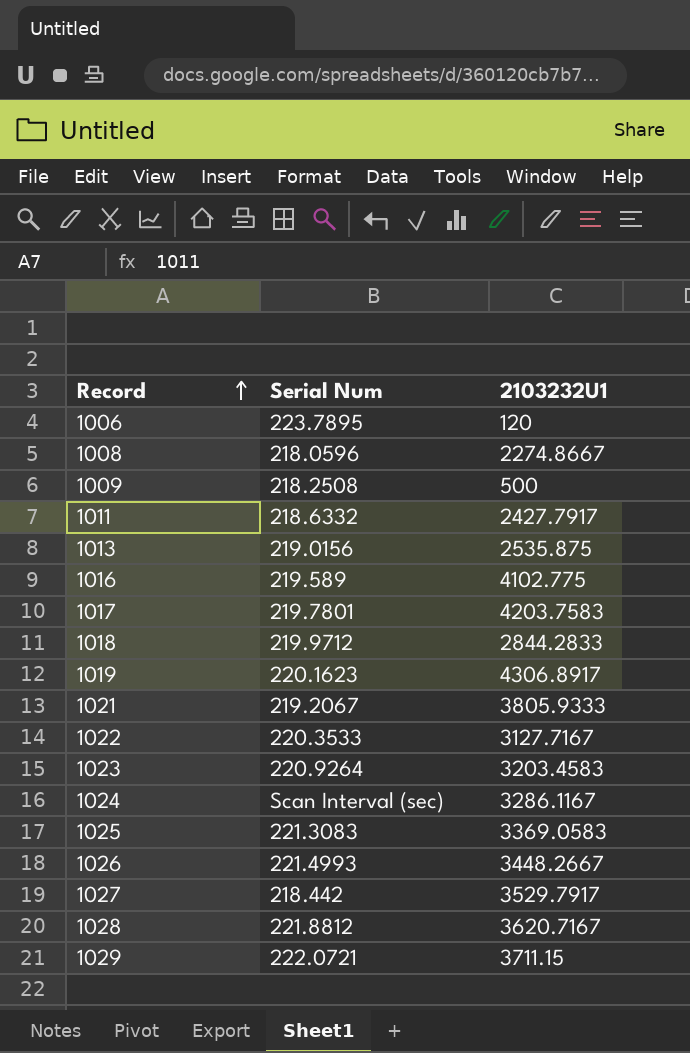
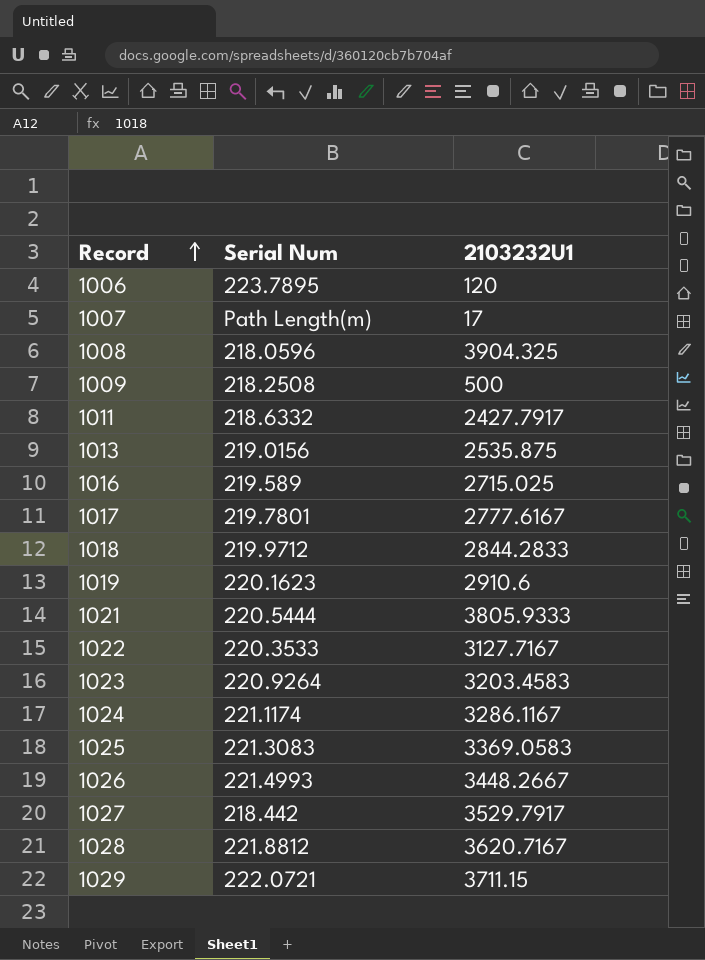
row 1007: none -> Path Length(m) | 17
1008 | 2103232U1: 2274.8667 -> 3904.325
1016 | 2103232U1: 4102.775 -> 2715.025
1017 | 2103232U1: 4203.7583 -> 2777.6167
1019 | 2103232U1: 4306.8917 -> 2910.6
1021 | Serial Num: 219.2067 -> 220.5444
1024 | Serial Num: Scan Interval (sec) -> 221.1174

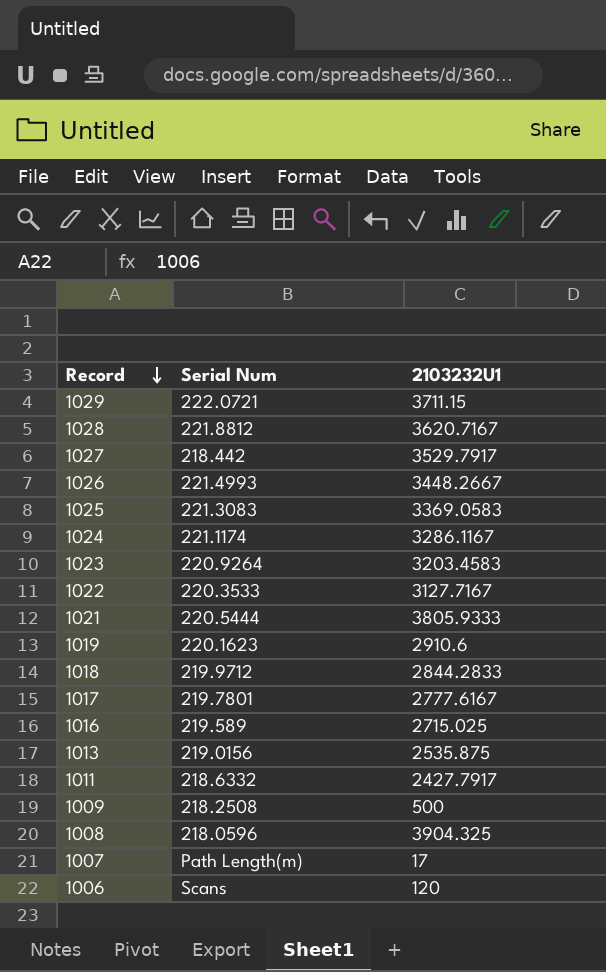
row order: Record ascending -> Record descending
1006 | Serial Num: 223.7895 -> Scans

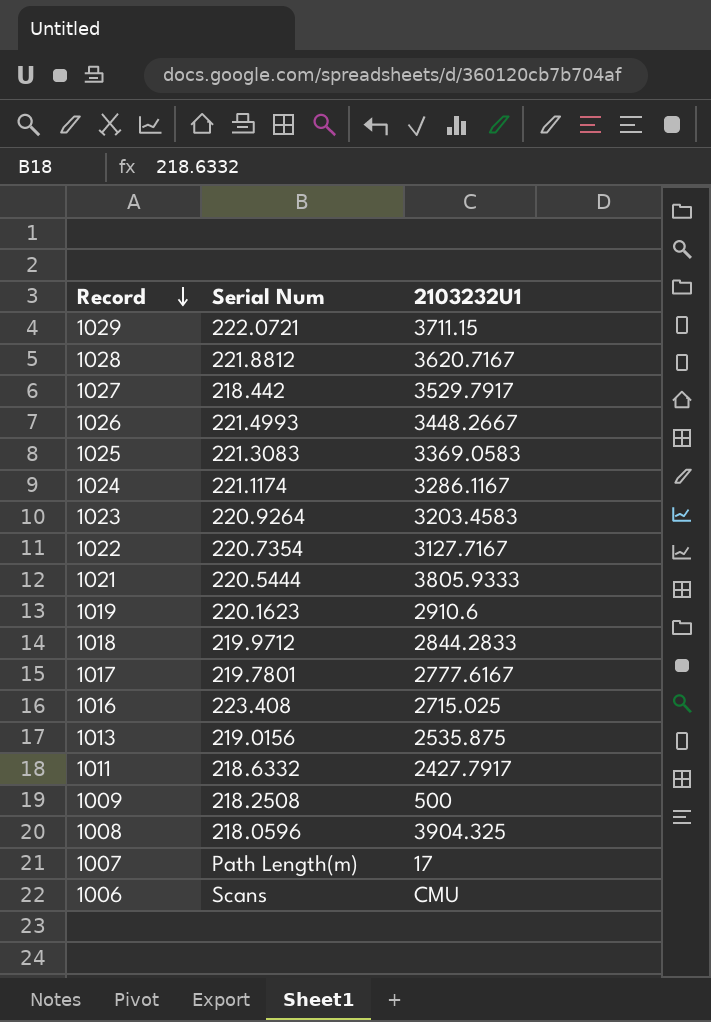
1022 | Serial Num: 220.3533 -> 220.7354
1016 | Serial Num: 219.589 -> 223.408
1006 | 2103232U1: 120 -> CMU

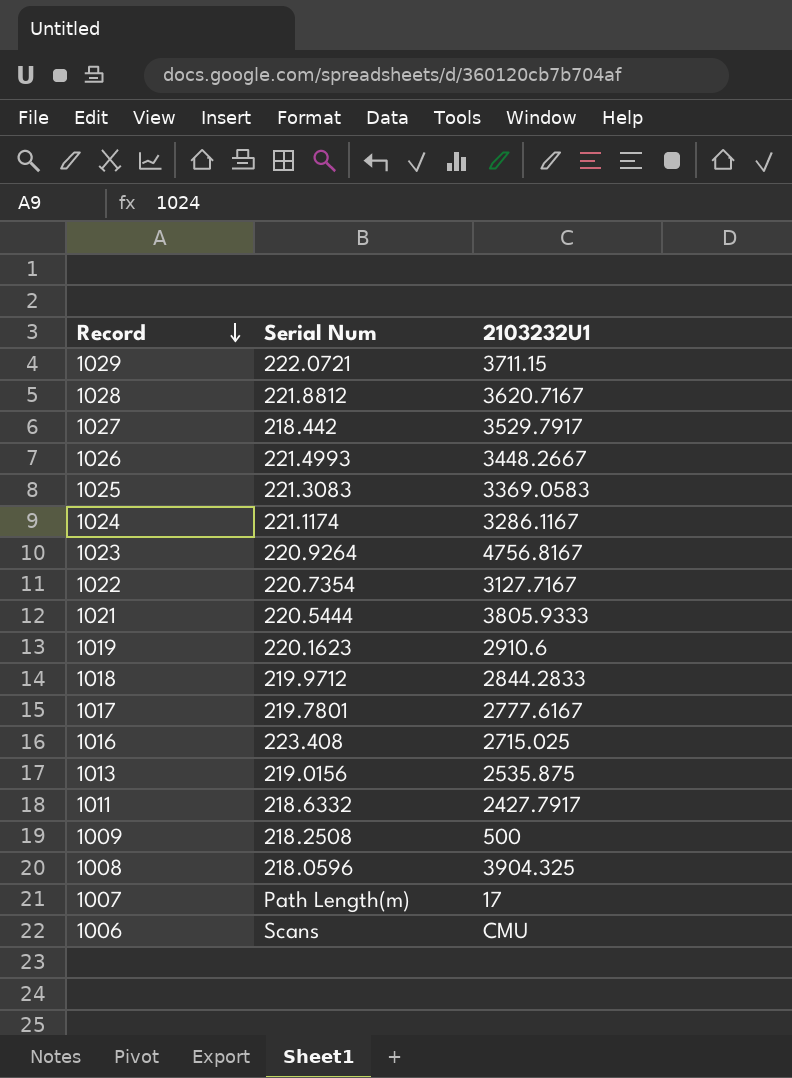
1023 | 2103232U1: 3203.4583 -> 4756.8167

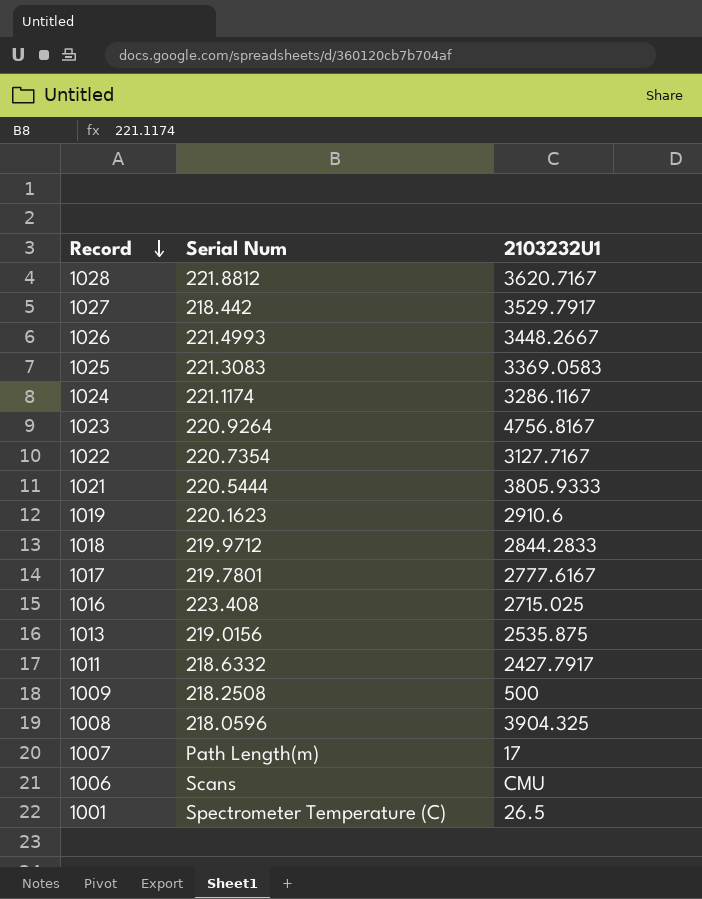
row 1029: 222.0721 | 3711.15 -> none
row 1001: none -> Spectrometer Temperature (C) | 26.5

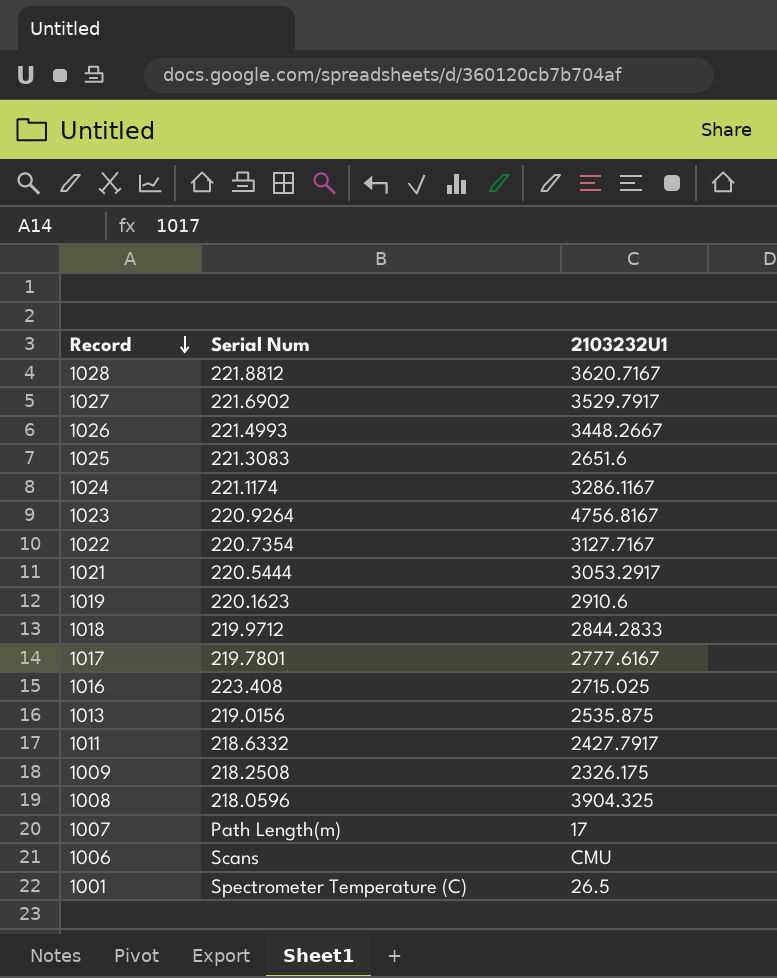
1027 | Serial Num: 218.442 -> 221.6902
1025 | 2103232U1: 3369.0583 -> 2651.6
1021 | 2103232U1: 3805.9333 -> 3053.2917
1009 | 2103232U1: 500 -> 2326.175

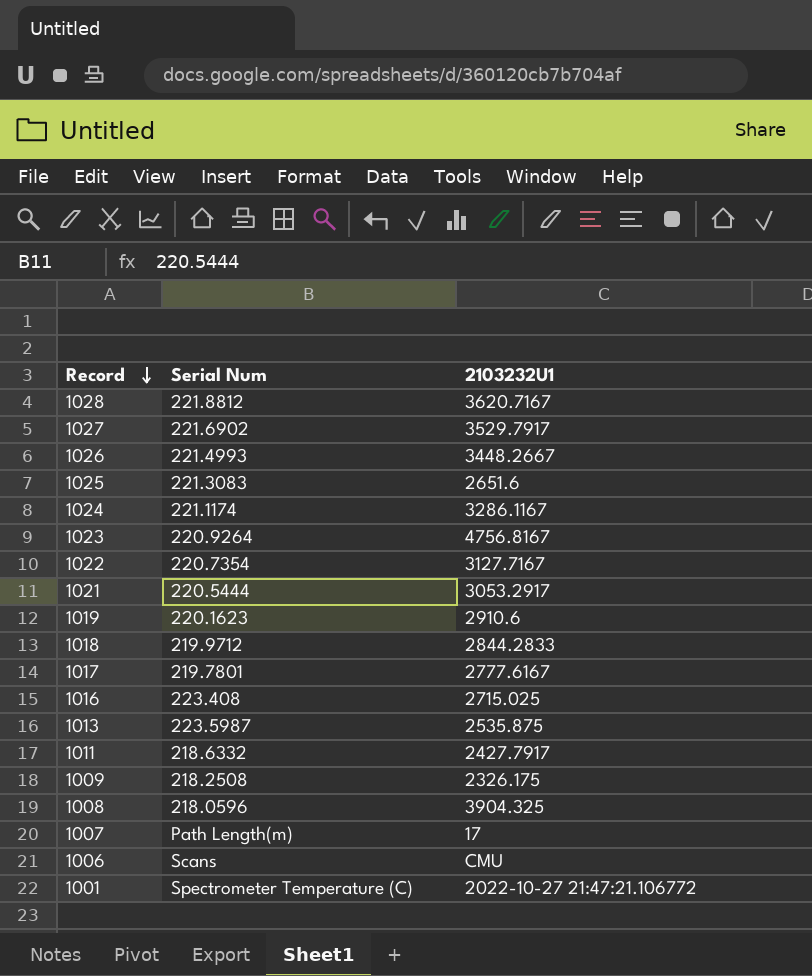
1013 | Serial Num: 219.0156 -> 223.5987
1001 | 2103232U1: 26.5 -> 2022-10-27 21:47:21.106772

